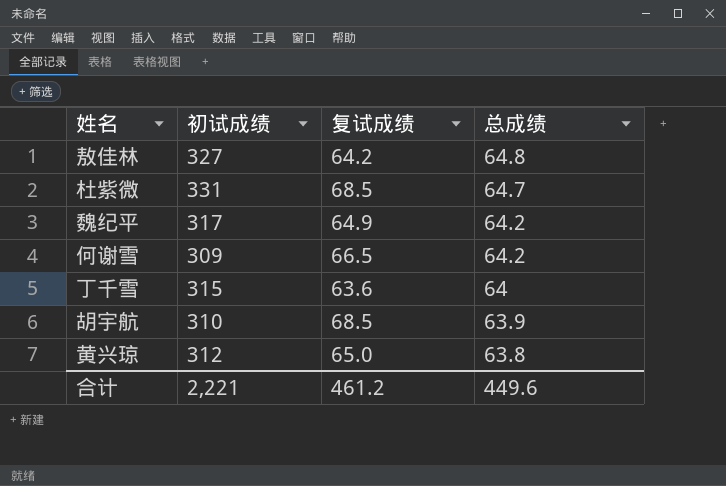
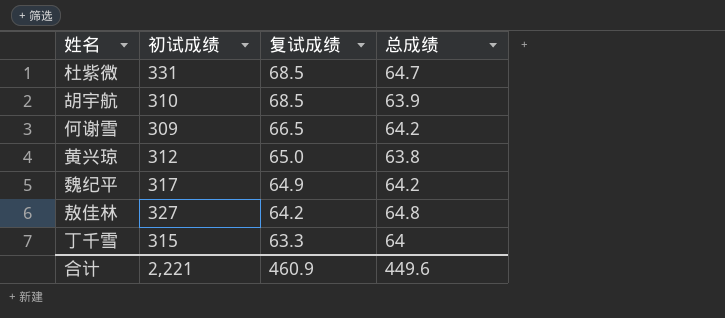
row order: 总成绩 descending -> 复试成绩 descending
丁千雪 | 复试成绩: 63.6 -> 63.3
合计 | 复试成绩: 461.2 -> 460.9

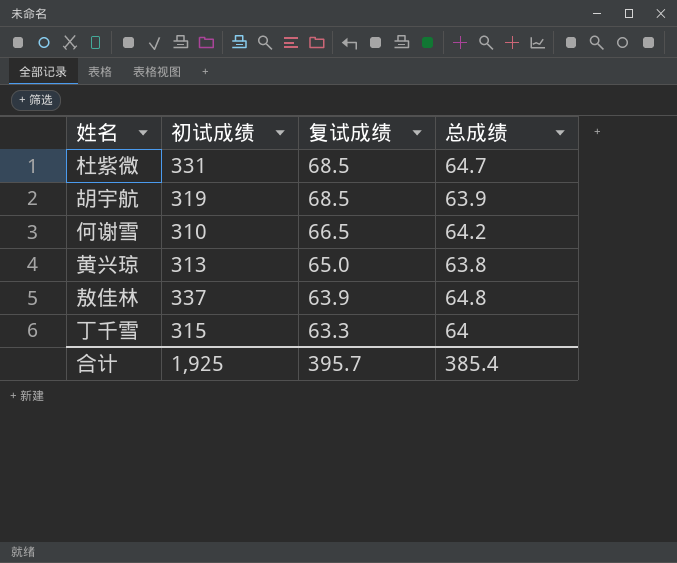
row 魏纪平: 317 | 64.9 | 64.2 -> none
胡宇航 | 初试成绩: 310 -> 319
何谢雪 | 初试成绩: 309 -> 310
黄兴琼 | 初试成绩: 312 -> 313
敖佳林 | 初试成绩: 327 -> 337
敖佳林 | 复试成绩: 64.2 -> 63.9
合计 | 初试成绩: 2,221 -> 1,925
合计 | 复试成绩: 460.9 -> 395.7
合计 | 总成绩: 449.6 -> 385.4

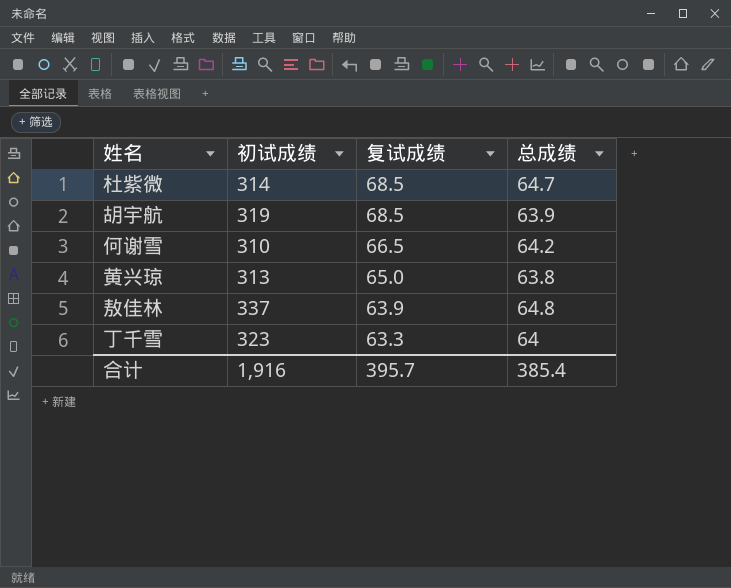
杜紫微 | 初试成绩: 331 -> 314
丁千雪 | 初试成绩: 315 -> 323
合计 | 初试成绩: 1,925 -> 1,916

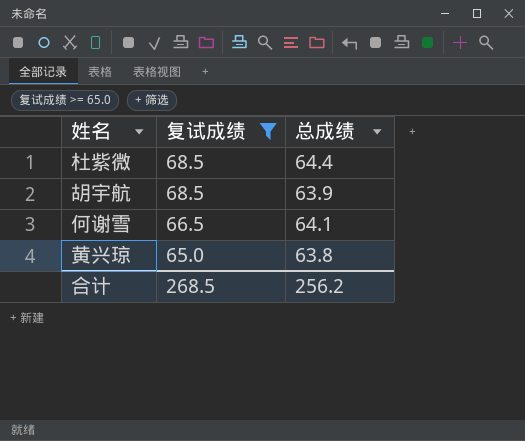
filter: none -> 复试成绩 >= 65.0
column 初试成绩 | position: 2 -> none
杜紫微 | 总成绩: 64.7 -> 64.4
何谢雪 | 总成绩: 64.2 -> 64.1
合计 | 复试成绩: 395.7 -> 268.5
合计 | 总成绩: 385.4 -> 256.2

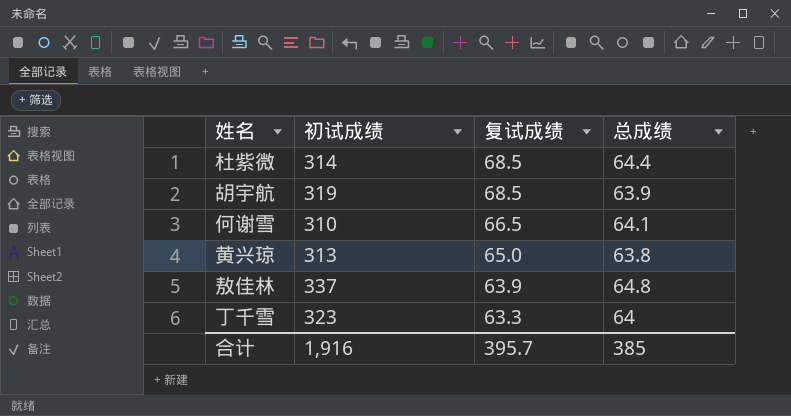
filter: 复试成绩 >= 65.0 -> none
column 初试成绩 | position: none -> 2
合计 | 复试成绩: 268.5 -> 395.7
合计 | 总成绩: 256.2 -> 385

